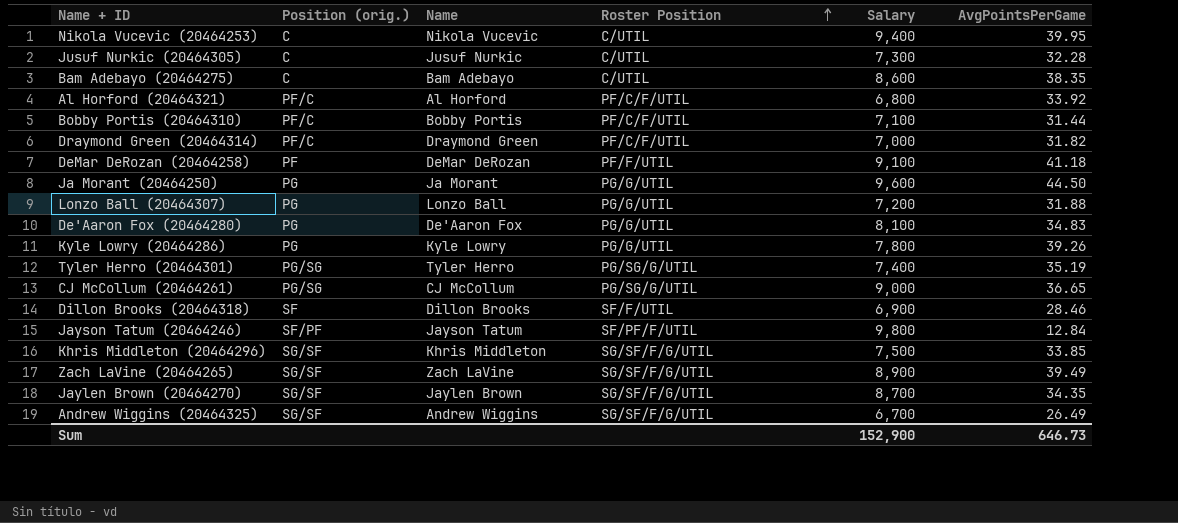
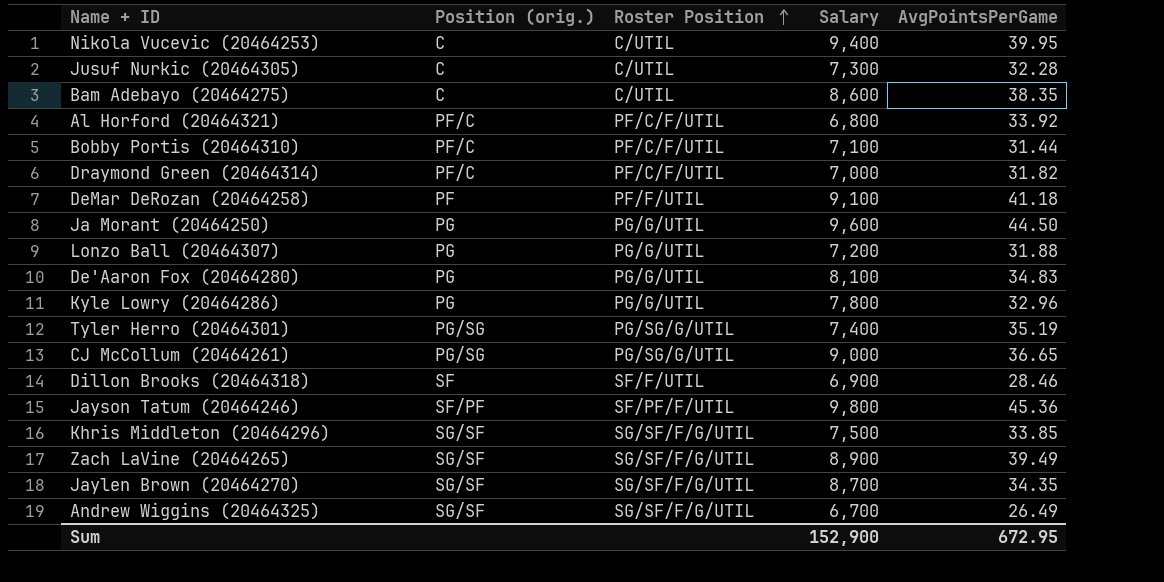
column Name | position: 3 -> none
Kyle Lowry (20464286) | AvgPointsPerGame: 39.26 -> 32.96
Jayson Tatum (20464246) | AvgPointsPerGame: 12.84 -> 45.36
Sum | AvgPointsPerGame: 646.73 -> 672.95

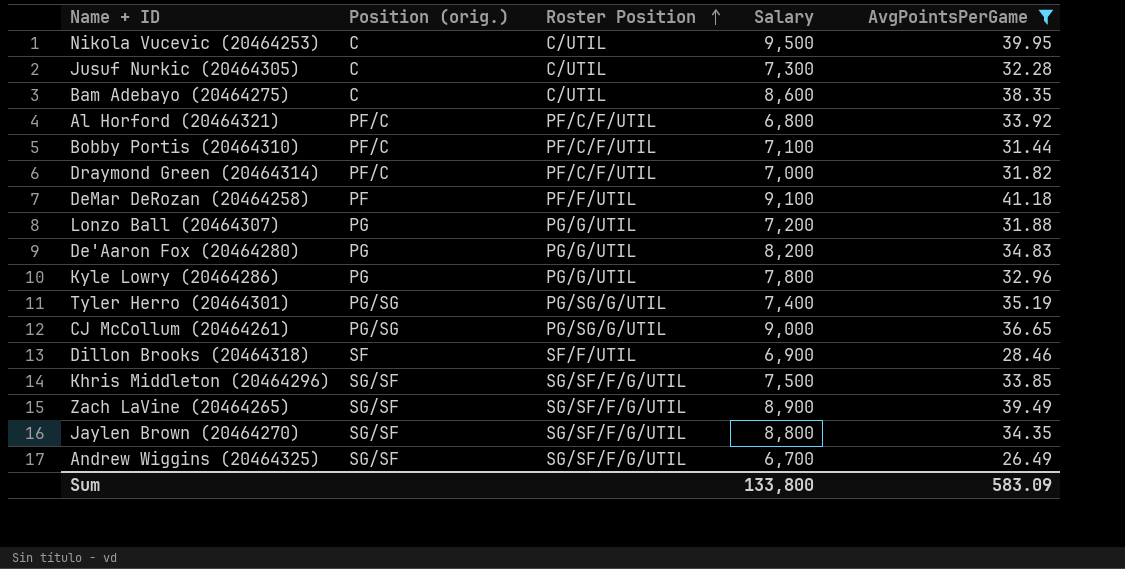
filter: none -> AvgPointsPerGame <= 41.18
Nikola Vucevic (20464253) | Salary: 9,400 -> 9,500
De'Aaron Fox (20464280) | Salary: 8,100 -> 8,200
Jaylen Brown (20464270) | Salary: 8,700 -> 8,800
Sum | Salary: 152,900 -> 133,800
Sum | AvgPointsPerGame: 672.95 -> 583.09

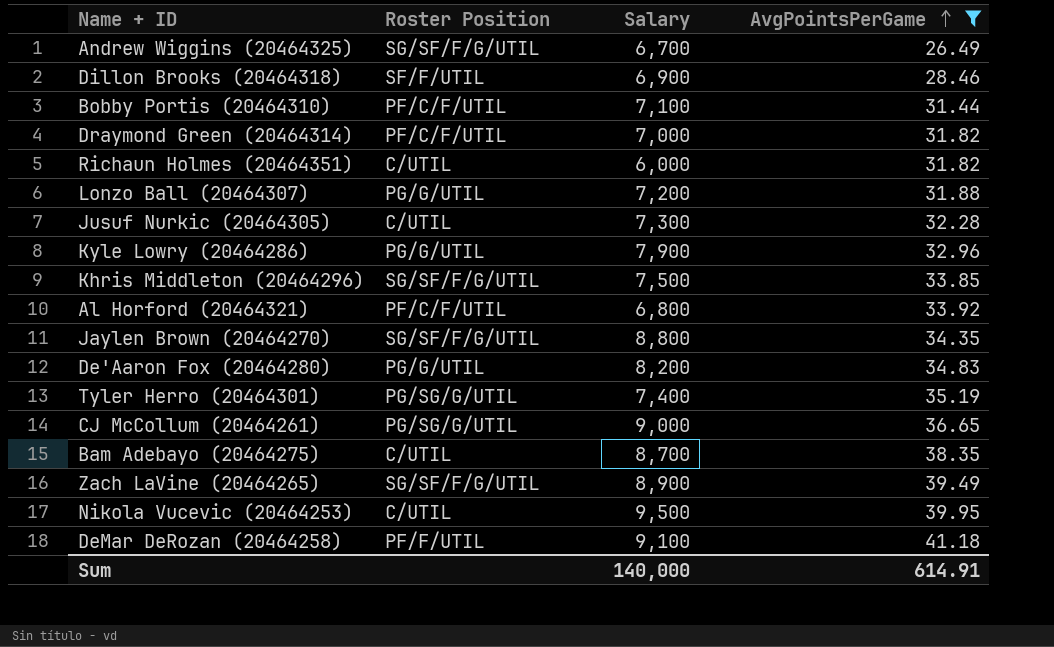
row order: Roster Position ascending -> AvgPointsPerGame ascending
column Position (orig.) | position: 2 -> none
row Richaun Holmes (20464351): none -> C/UTIL | 6,000 | 31.82
Kyle Lowry (20464286) | Salary: 7,800 -> 7,900
Bam Adebayo (20464275) | Salary: 8,600 -> 8,700
Sum | Salary: 133,800 -> 140,000
Sum | AvgPointsPerGame: 583.09 -> 614.91

